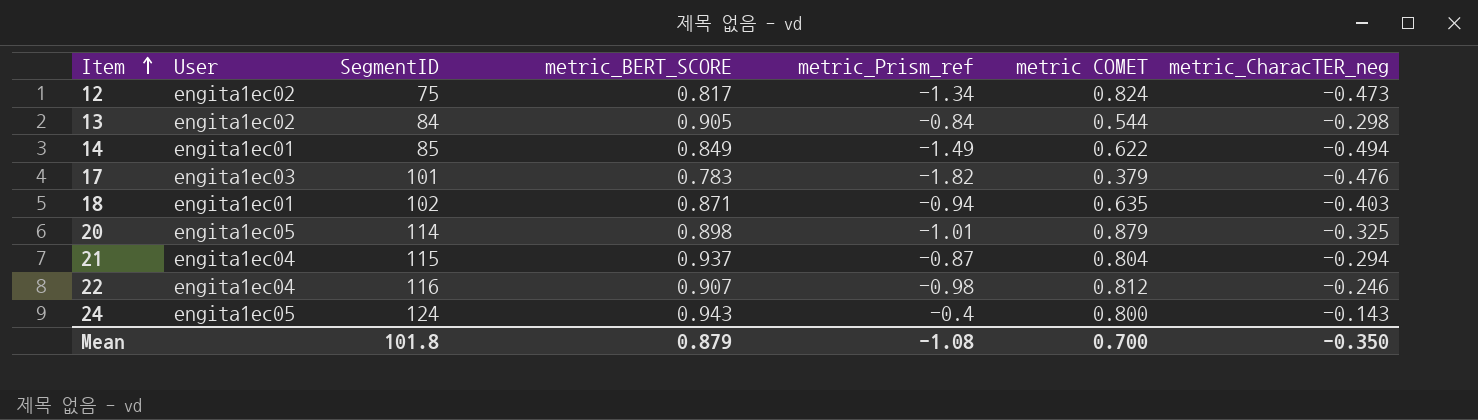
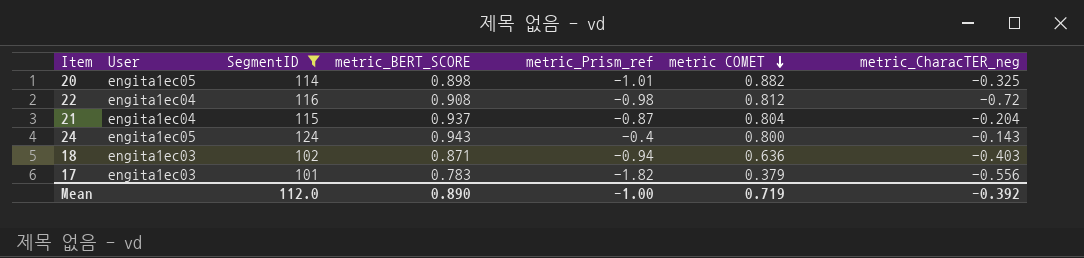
filter: none -> SegmentID >= 101
row order: Item ascending -> metric COMET descending
20 | metric COMET: 0.879 -> 0.882
22 | metric_BERT_SCORE: 0.907 -> 0.908
22 | metric_CharacTER_neg: -0.246 -> -0.72
21 | metric_CharacTER_neg: -0.294 -> -0.204
18 | User: engita1ec01 -> engita1ec03
18 | metric COMET: 0.635 -> 0.636
17 | metric_CharacTER_neg: -0.476 -> -0.556
Mean | SegmentID: 101.8 -> 112.0
Mean | metric_BERT_SCORE: 0.879 -> 0.890
Mean | metric_Prism_ref: -1.08 -> -1.00
Mean | metric COMET: 0.700 -> 0.719
Mean | metric_CharacTER_neg: -0.350 -> -0.392

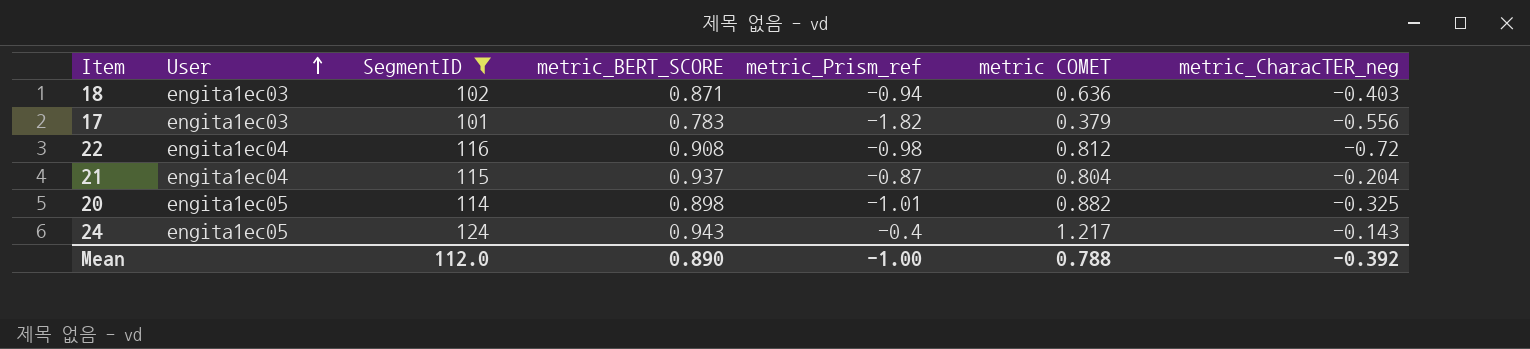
row order: metric COMET descending -> User ascending
24 | metric COMET: 0.800 -> 1.217
Mean | metric COMET: 0.719 -> 0.788

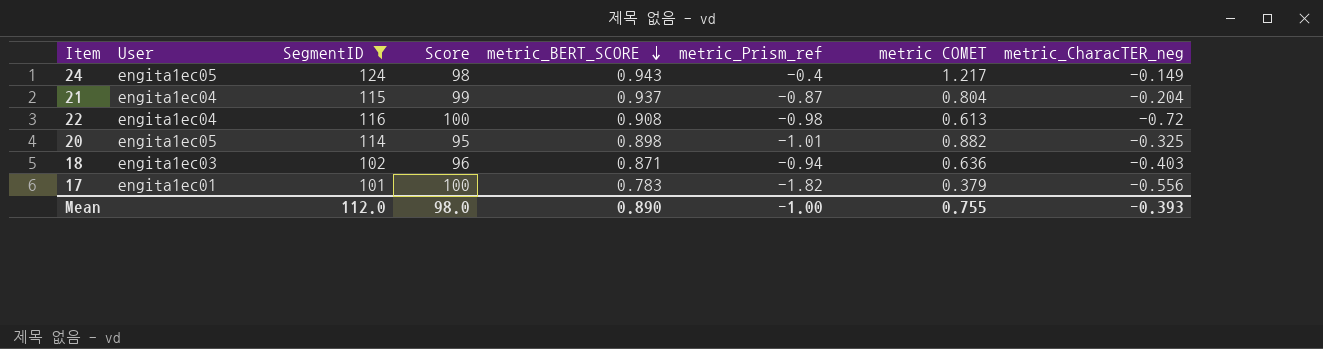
row order: User ascending -> metric_BERT_SCORE descending
column Score | position: none -> 4
24 | metric_CharacTER_neg: -0.143 -> -0.149
22 | metric COMET: 0.812 -> 0.613
17 | User: engita1ec03 -> engita1ec01
Mean | metric COMET: 0.788 -> 0.755
Mean | metric_CharacTER_neg: -0.392 -> -0.393

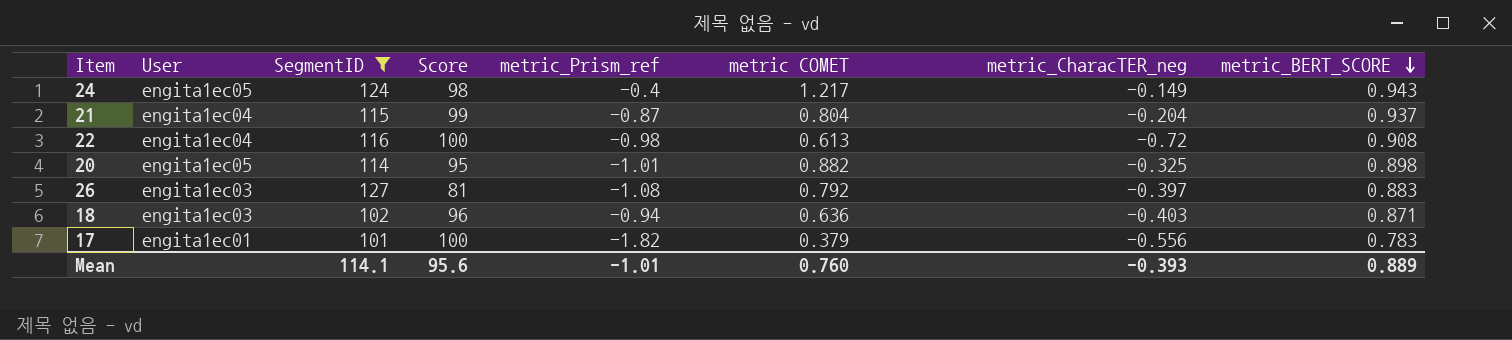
column metric_BERT_SCORE | position: 5 -> 8
row 26: none -> engita1ec03 | 127 | 81 | -1.08 | 0.792 | -0.397 | 0.883
Mean | SegmentID: 112.0 -> 114.1
Mean | Score: 98.0 -> 95.6
Mean | metric_Prism_ref: -1.00 -> -1.01
Mean | metric COMET: 0.755 -> 0.760
Mean | metric_BERT_SCORE: 0.890 -> 0.889

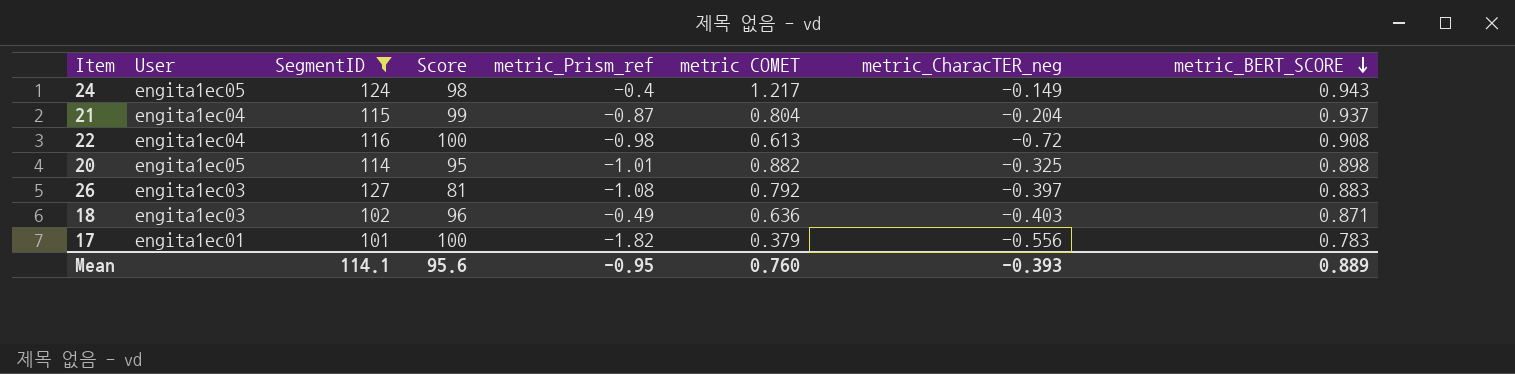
18 | metric_Prism_ref: -0.94 -> -0.49
Mean | metric_Prism_ref: -1.01 -> -0.95

